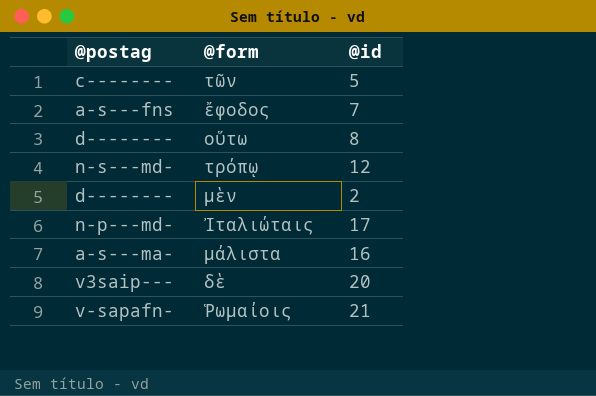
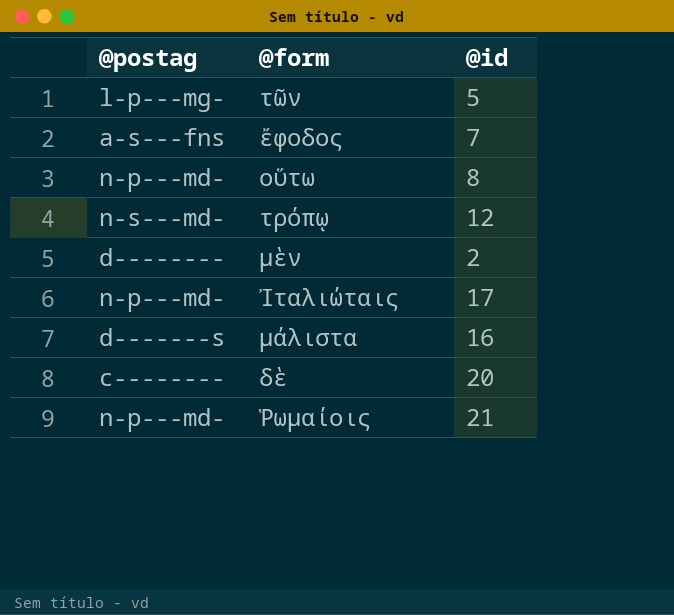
τῶν | @postag: c-------- -> l-p---mg-
οὕτω | @postag: d-------- -> n-p---md-
μάλιστα | @postag: a-s---ma- -> d-------s
δὲ | @postag: v3saip--- -> c--------
Ῥωμαίοις | @postag: v-sapafn- -> n-p---md-

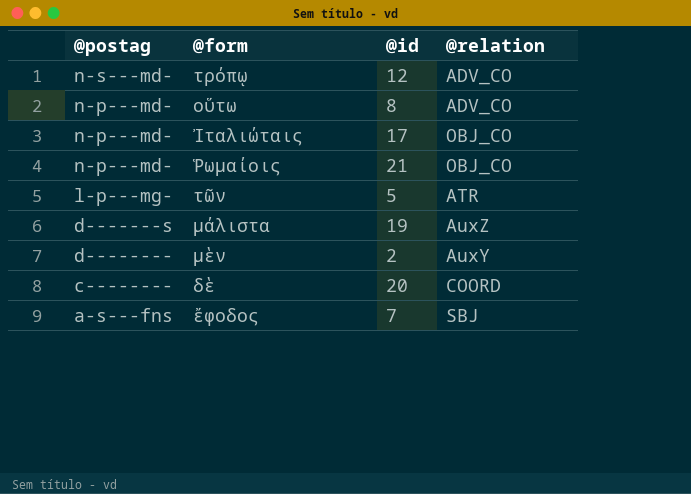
row order: none -> @postag descending
column @relation | position: none -> 4
μάλιστα | @id: 16 -> 19

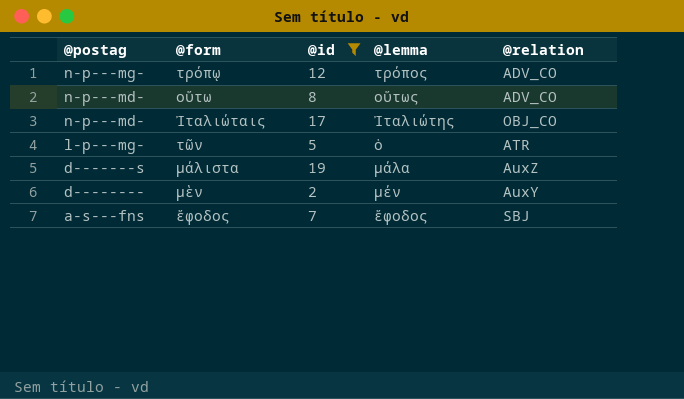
filter: none -> @id <= 19
column @lemma | position: none -> 4
τρόπῳ | @postag: n-s---md- -> n-p---mg-

